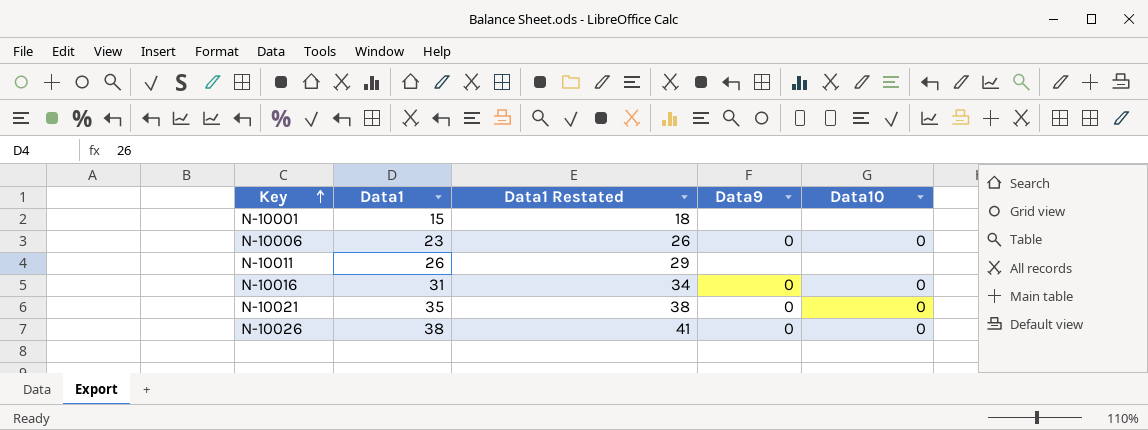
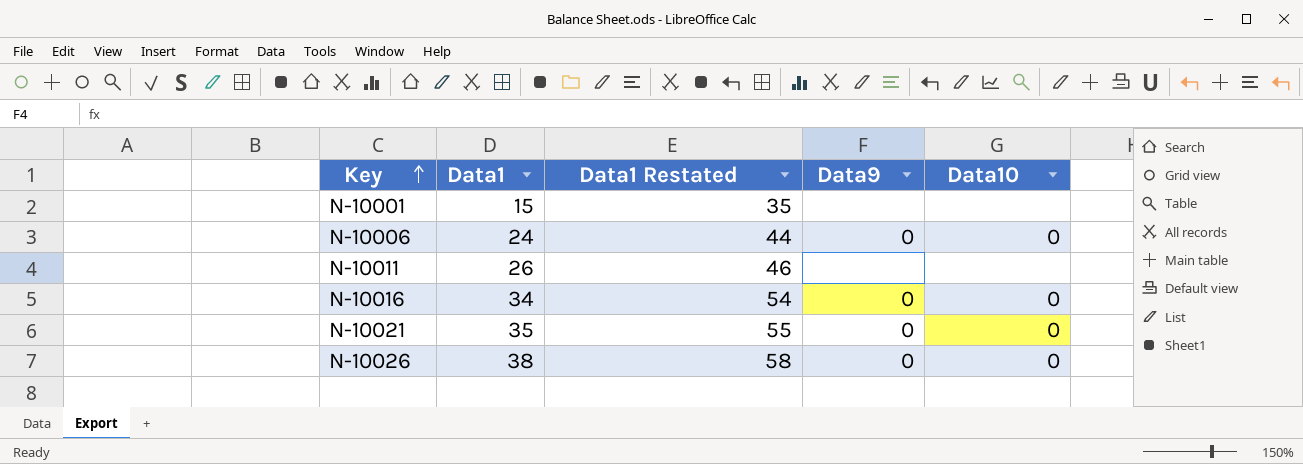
column Data1 Restated | formula: [Data1] + 3 -> [Data1] + 20
N-10006 | Data1: 23 -> 24
N-10016 | Data1: 31 -> 34

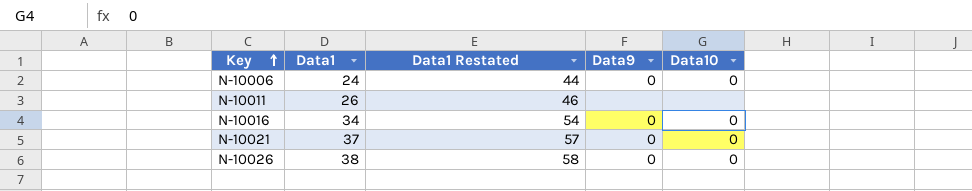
row N-10001: 15 | 35 | none | none -> none
N-10021 | Data1: 35 -> 37
N-10021 | Data1 Restated: 55 -> 57

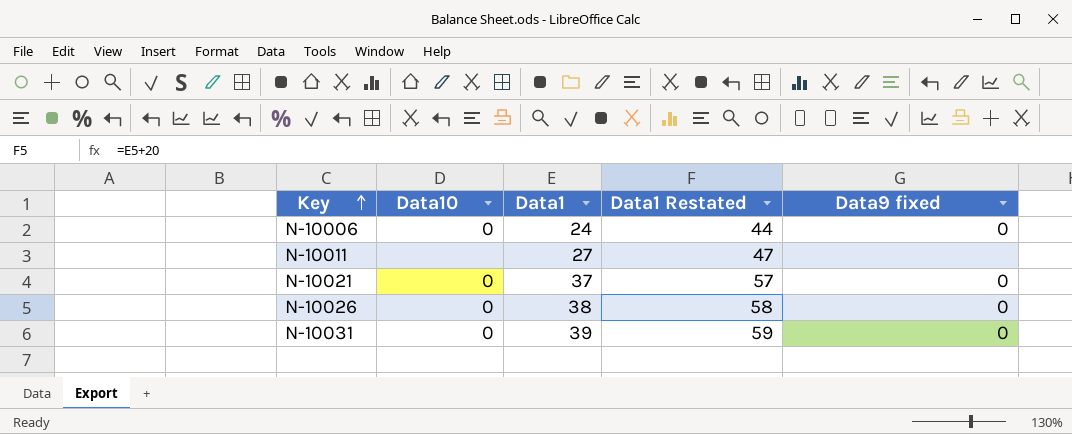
column Data10 | position: 5 -> 2
column name: Data9 -> Data9 fixed
row N-10016: 34 | 54 | 0 | 0 -> none
N-10011 | Data1: 26 -> 27
N-10011 | Data1 Restated: 46 -> 47
row N-10031: none -> 0 | 39 | 59 | 0

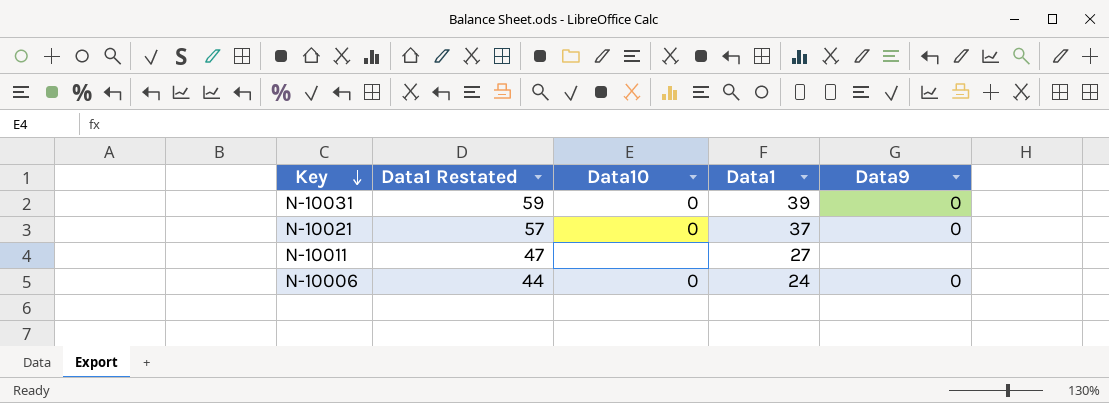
row order: Key ascending -> Key descending
column Data1 Restated | position: 4 -> 2
column name: Data9 fixed -> Data9
row N-10026: 0 | 38 | 58 | 0 -> none

